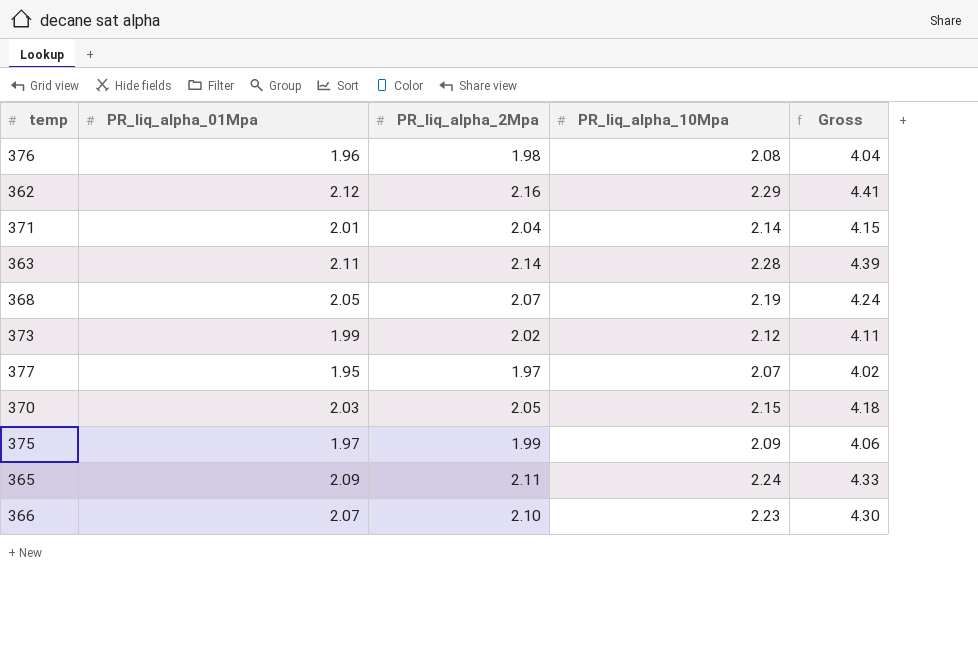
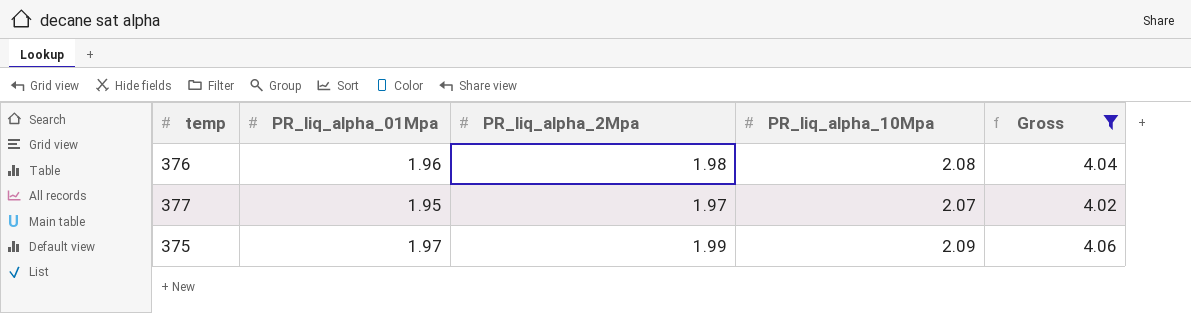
filter: none -> Gross <= 4.06

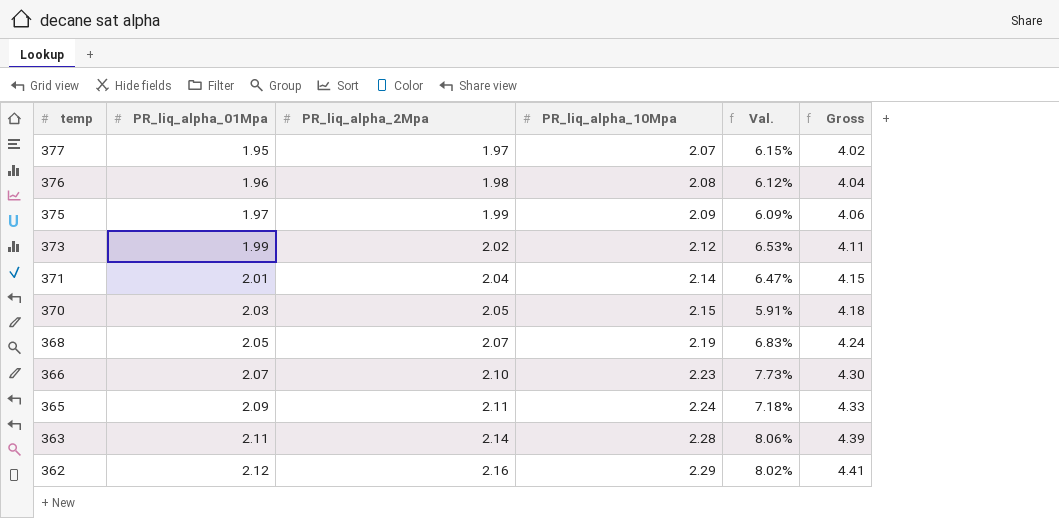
filter: Gross <= 4.06 -> none
row order: none -> temp descending
column Val. | formula: none -> ([PR_liq_alpha_10Mpa] - [PR_liq_alpha_01Mpa]) / [PR_liq_alpha_01Mpa]

